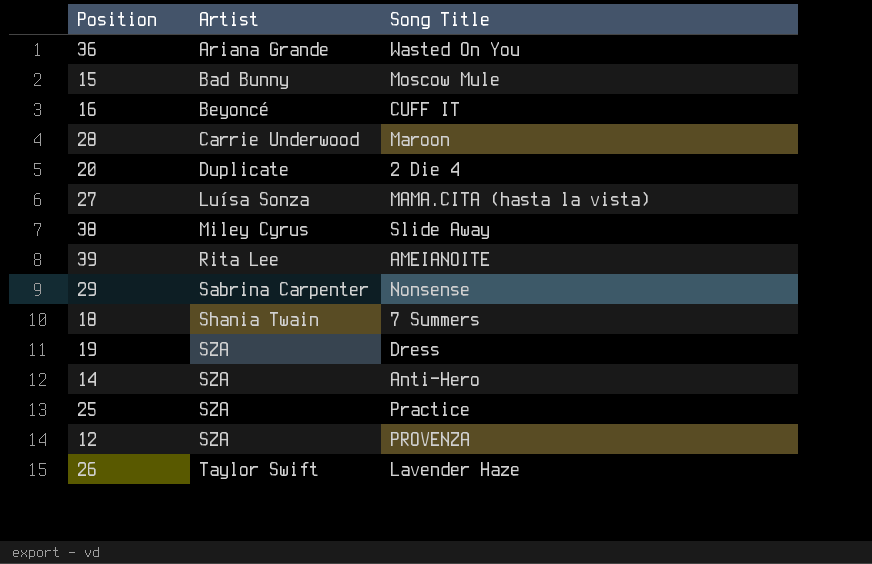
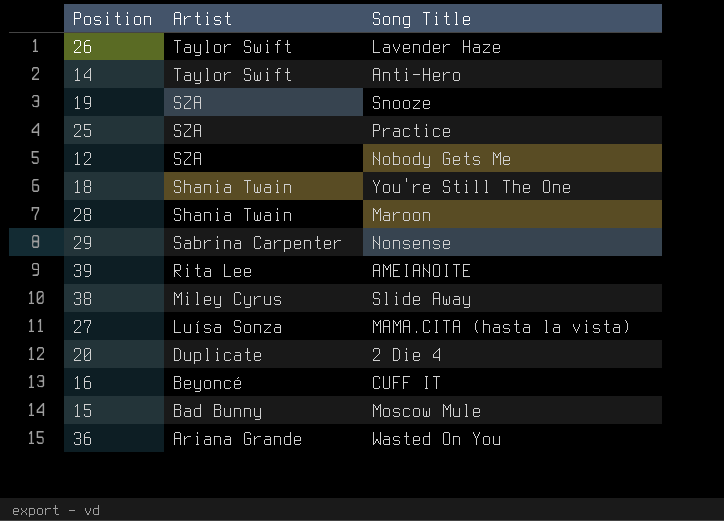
row order: Artist ascending -> Artist descending
14 | Artist: SZA -> Taylor Swift
19 | Song Title: Dress -> Snooze
12 | Song Title: PROVENZA -> Nobody Gets Me
18 | Song Title: 7 Summers -> You're Still The One
28 | Artist: Carrie Underwood -> Shania Twain

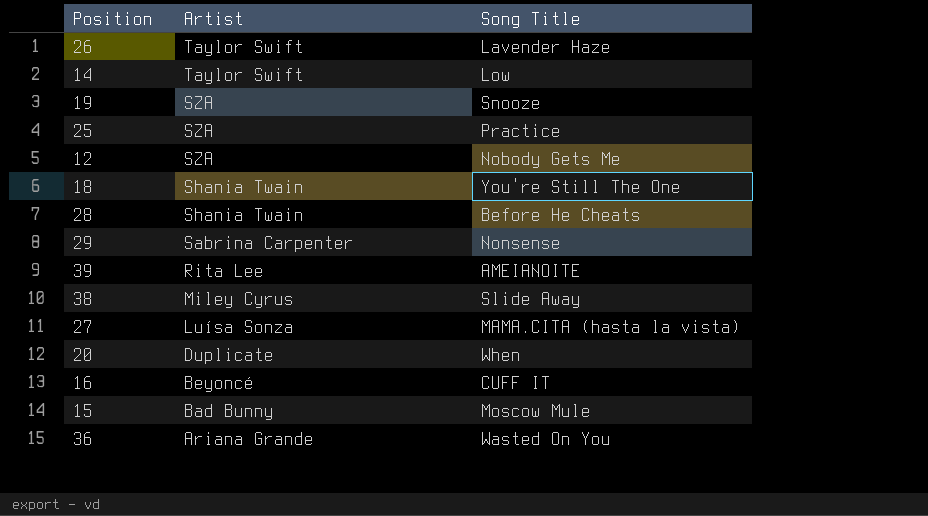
14 | Song Title: Anti-Hero -> Low
28 | Song Title: Maroon -> Before He Cheats
20 | Song Title: 2 Die 4 -> When

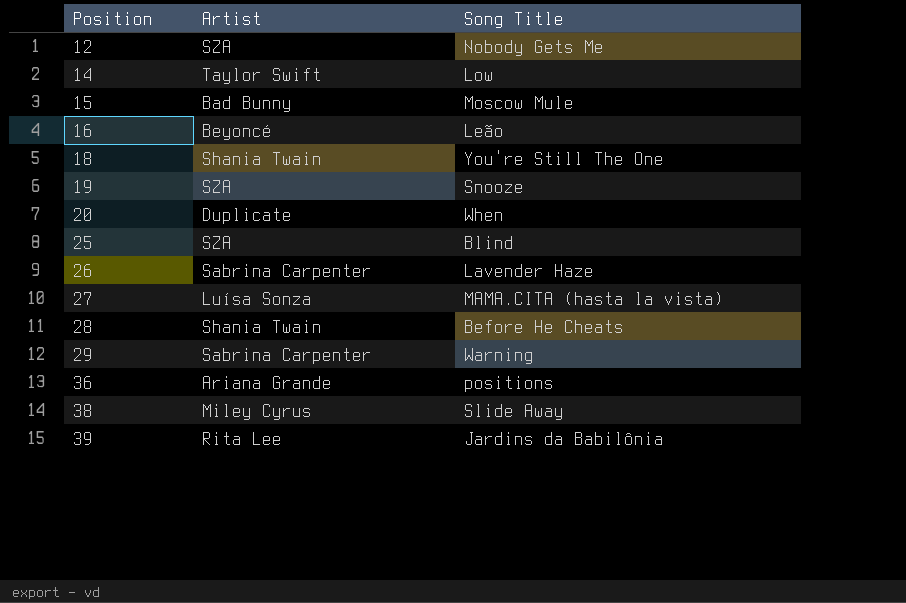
row order: Artist descending -> Position ascending
16 | Song Title: CUFF IT -> Leão
25 | Song Title: Practice -> Blind
26 | Artist: Taylor Swift -> Sabrina Carpenter
29 | Song Title: Nonsense -> Warning
36 | Song Title: Wasted On You -> positions
39 | Song Title: AMEIANOITE -> Jardins da Babilônia

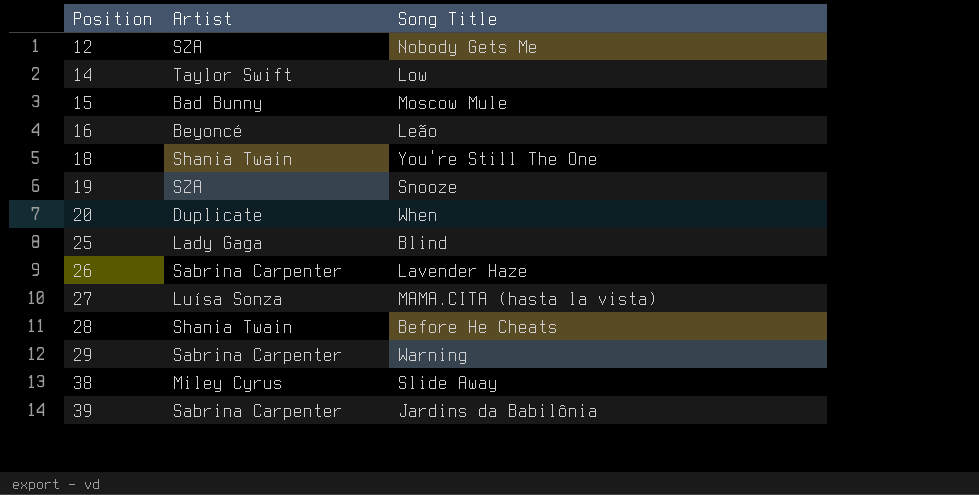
row 36: Ariana Grande | positions -> none
25 | Artist: SZA -> Lady Gaga
39 | Artist: Rita Lee -> Sabrina Carpenter

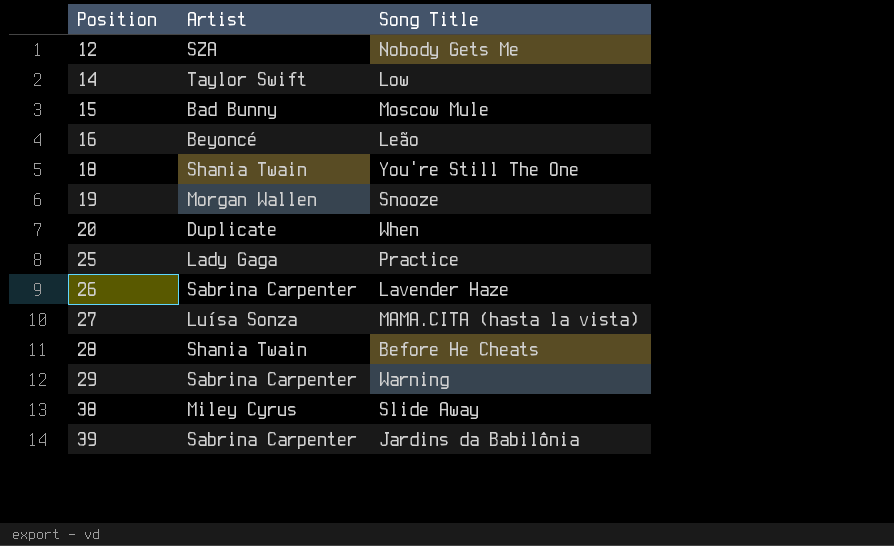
19 | Artist: SZA -> Morgan Wallen
25 | Song Title: Blind -> Practice

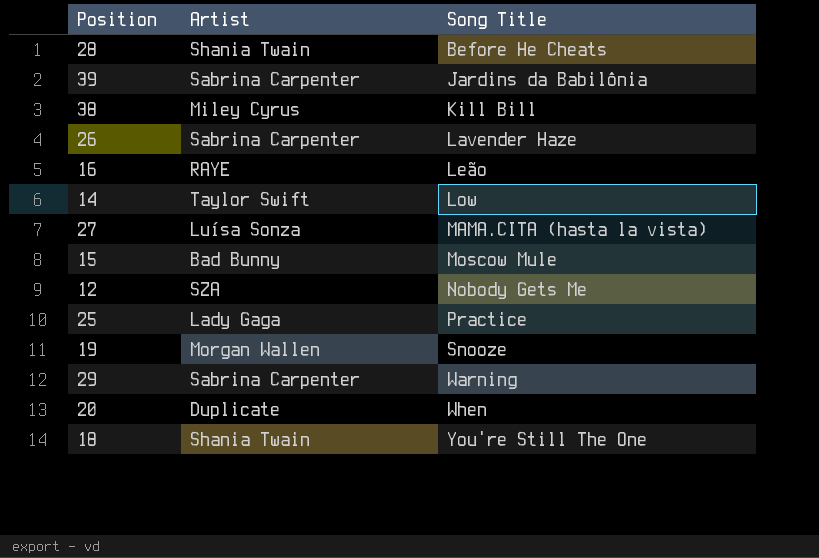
row order: Position ascending -> Song Title ascending
38 | Song Title: Slide Away -> Kill Bill
16 | Artist: Beyoncé -> RAYE

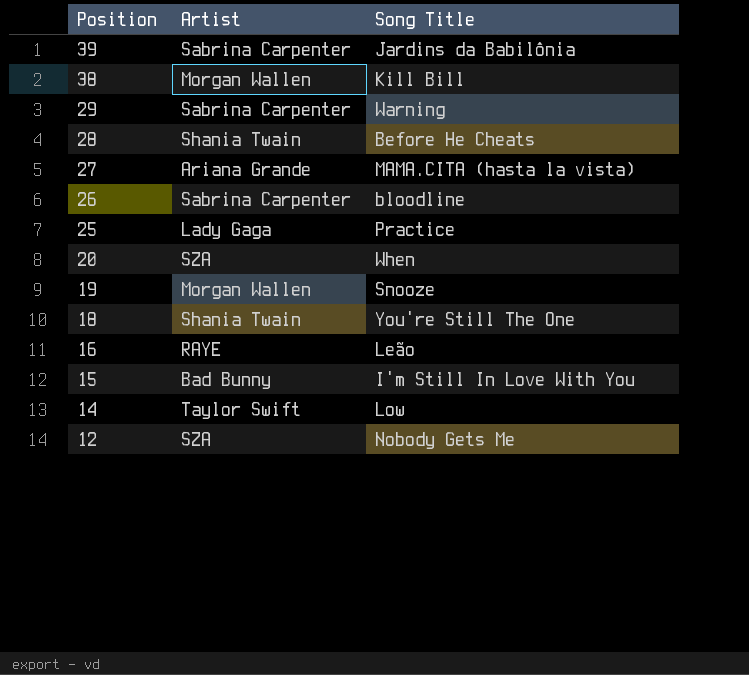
row order: Song Title ascending -> Position descending
38 | Artist: Miley Cyrus -> Morgan Wallen
27 | Artist: Luísa Sonza -> Ariana Grande
26 | Song Title: Lavender Haze -> bloodline
20 | Artist: Duplicate -> SZA
15 | Song Title: Moscow Mule -> I'm Still In Love With You

